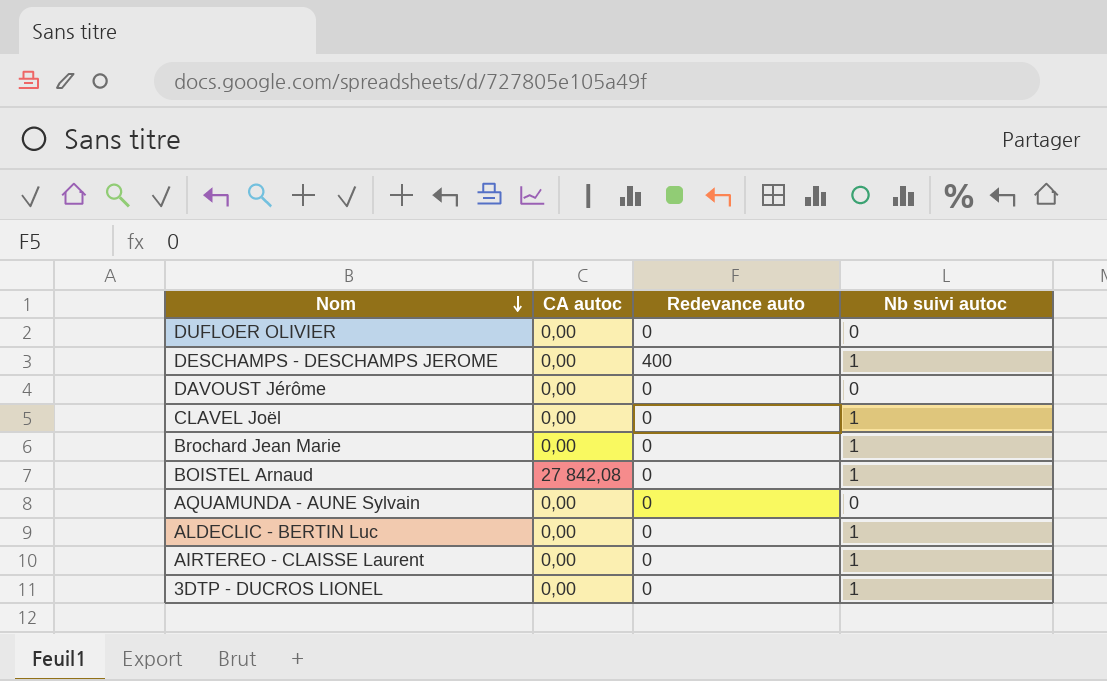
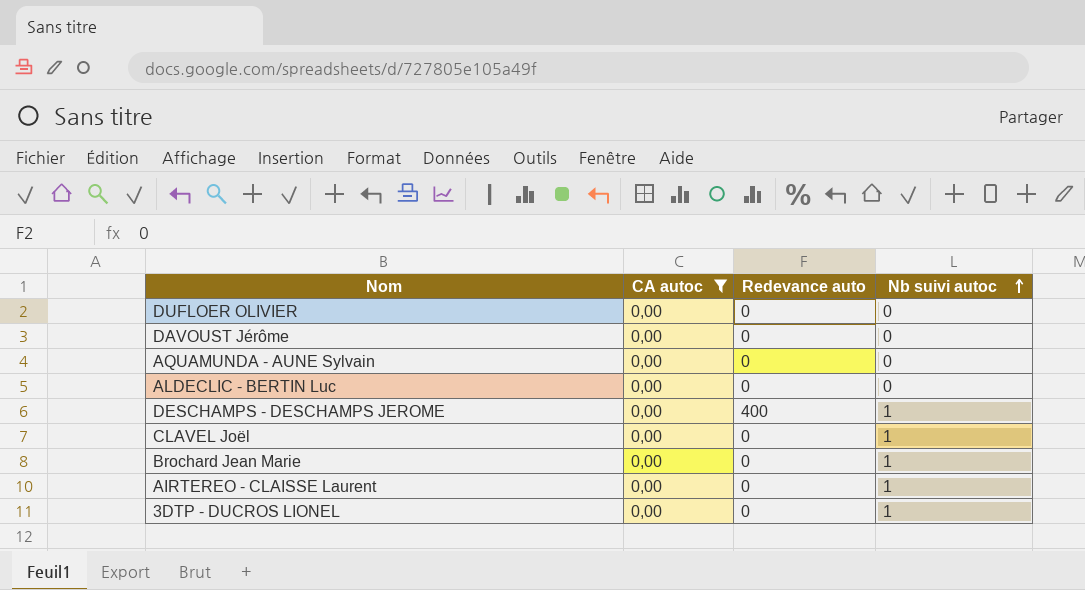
filter: none -> CA autoc = 0,00
row order: Nom descending -> Nb suivi autoc ascending
ALDECLIC - BERTIN Luc | Nb suivi autoc: 1 -> 0

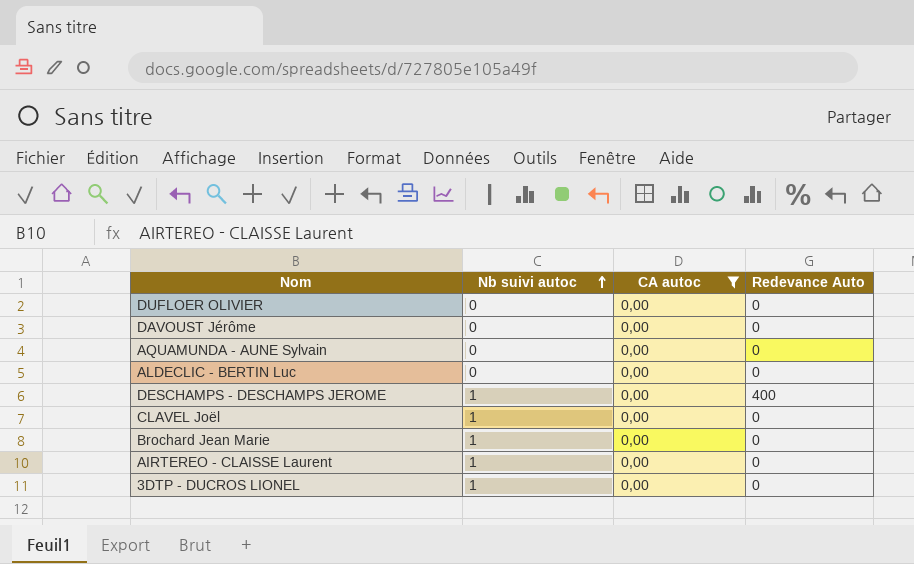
column Nb suivi autoc | position: 4 -> 2
column name: Redevance auto -> Redevance Auto

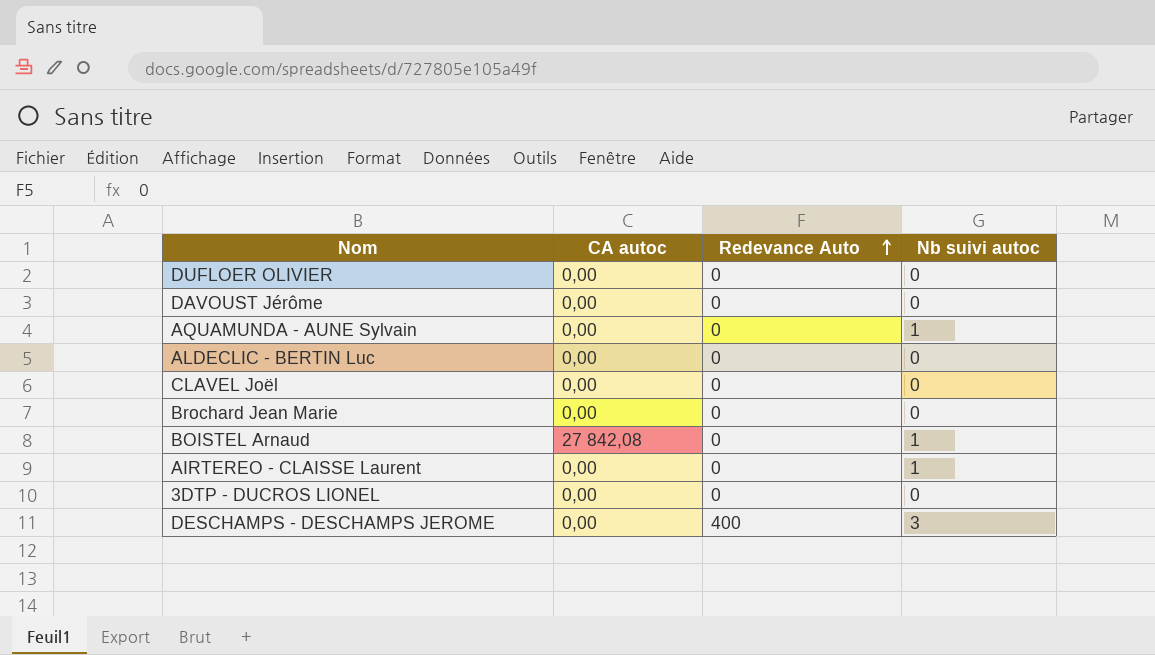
filter: CA autoc = 0,00 -> none
row order: Nb suivi autoc ascending -> Redevance Auto ascending
column Nb suivi autoc | position: 2 -> 4
AQUAMUNDA - AUNE Sylvain | Nb suivi autoc: 0 -> 1
CLAVEL Joël | Nb suivi autoc: 1 -> 0
Brochard Jean Marie | Nb suivi autoc: 1 -> 0
3DTP - DUCROS LIONEL | Nb suivi autoc: 1 -> 0
DESCHAMPS - DESCHAMPS JEROME | Nb suivi autoc: 1 -> 3

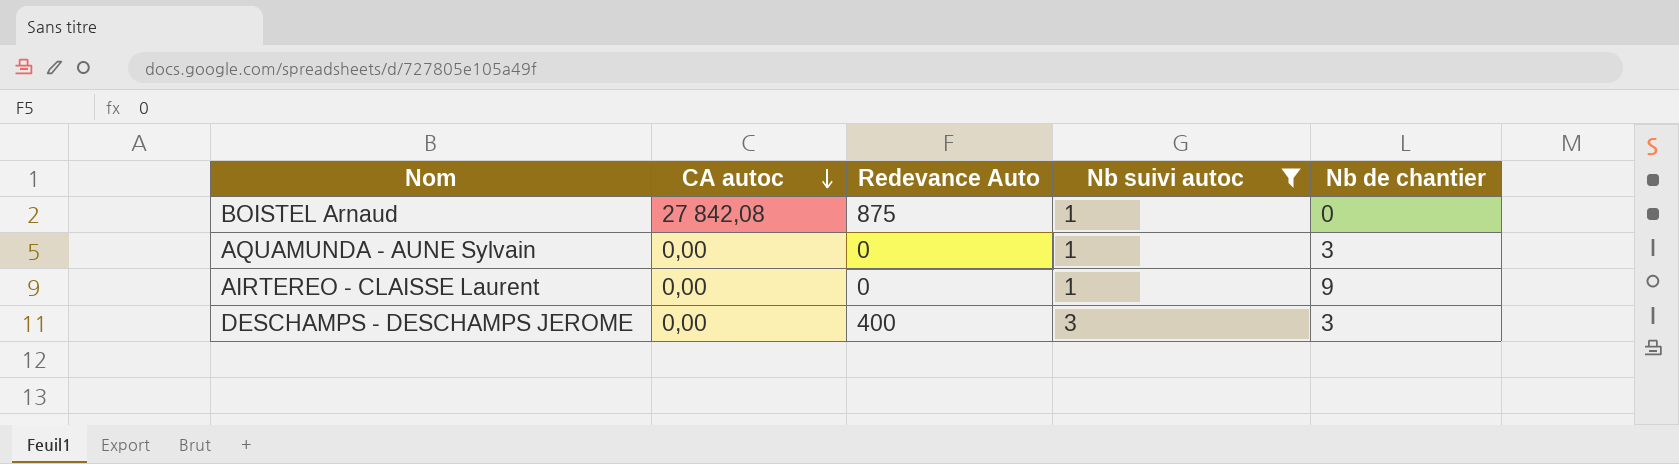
filter: none -> Nb suivi autoc != 0
row order: Redevance Auto ascending -> CA autoc descending
column Nb de chantier | position: none -> 5
BOISTEL Arnaud | Redevance Auto: 0 -> 875

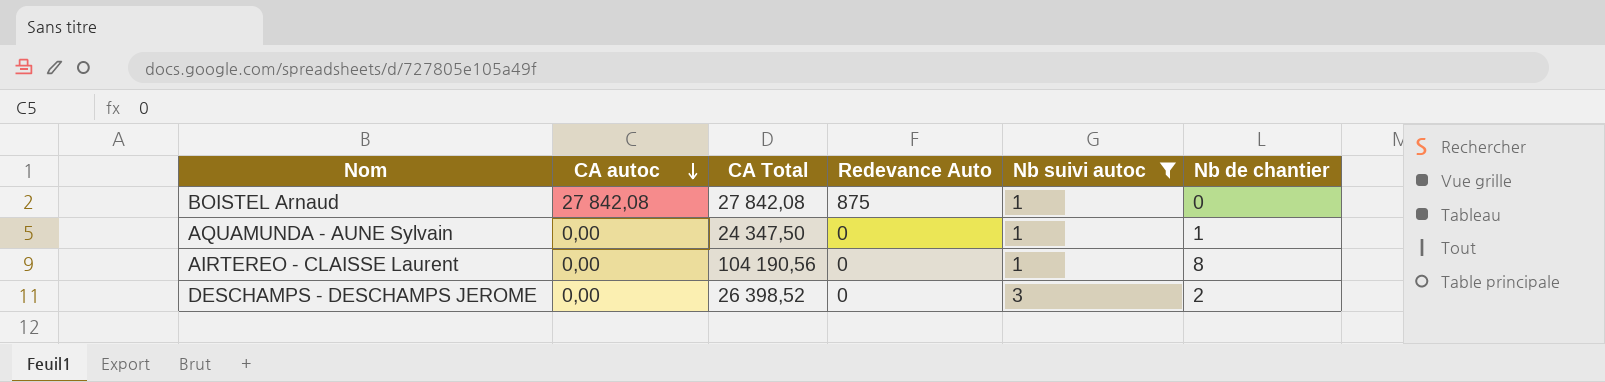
column CA Total | position: none -> 3
AQUAMUNDA - AUNE Sylvain | Nb de chantier: 3 -> 1
AIRTEREO - CLAISSE Laurent | Nb de chantier: 9 -> 8
DESCHAMPS - DESCHAMPS JEROME | Redevance Auto: 400 -> 0
DESCHAMPS - DESCHAMPS JEROME | Nb de chantier: 3 -> 2

